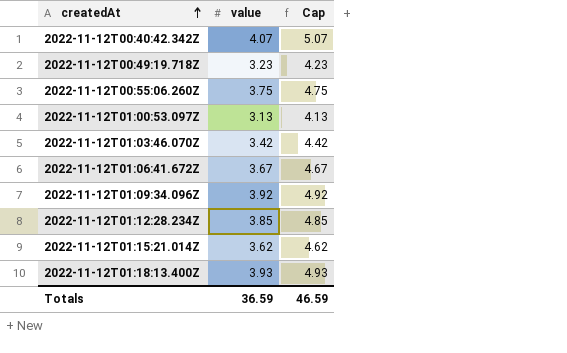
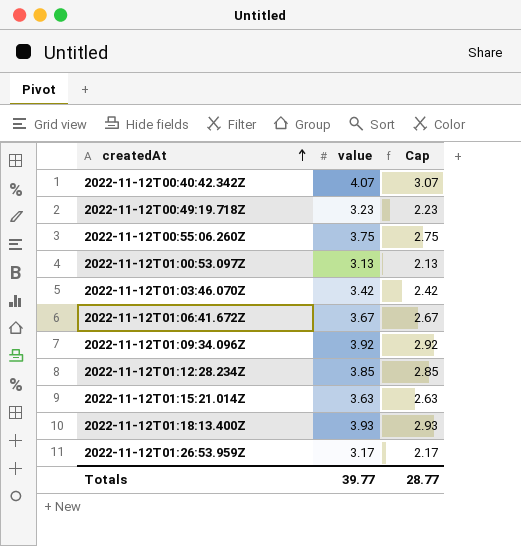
column Cap | formula: [value] + 1 -> [value] - 1
2022-11-12T01:15:21.014Z | value: 3.62 -> 3.63
row 2022-11-12T01:26:53.959Z: none -> 3.17 | 2.17
Totals | value: 36.59 -> 39.77
Totals | Cap: 46.59 -> 28.77

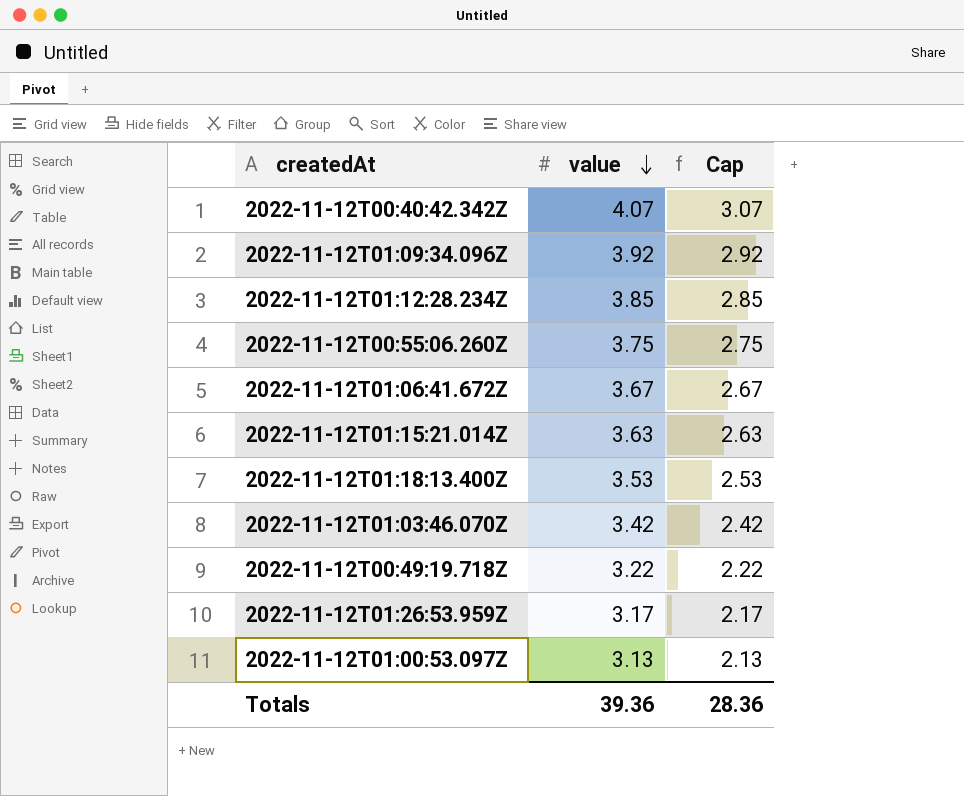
row order: createdAt ascending -> value descending
2022-11-12T01:18:13.400Z | value: 3.93 -> 3.53
2022-11-12T01:18:13.400Z | Cap: 2.93 -> 2.53
2022-11-12T00:49:19.718Z | value: 3.23 -> 3.22
2022-11-12T00:49:19.718Z | Cap: 2.23 -> 2.22
Totals | value: 39.77 -> 39.36
Totals | Cap: 28.77 -> 28.36

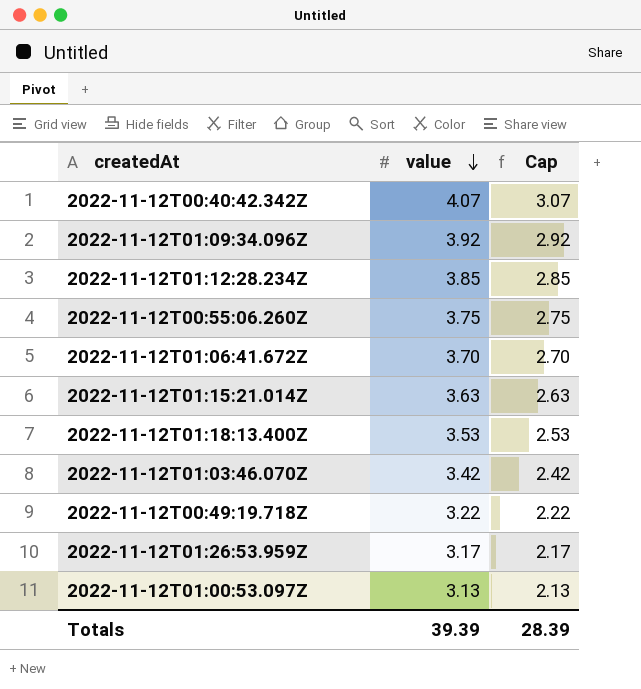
2022-11-12T01:06:41.672Z | value: 3.67 -> 3.70
2022-11-12T01:06:41.672Z | Cap: 2.67 -> 2.70
Totals | value: 39.36 -> 39.39
Totals | Cap: 28.36 -> 28.39

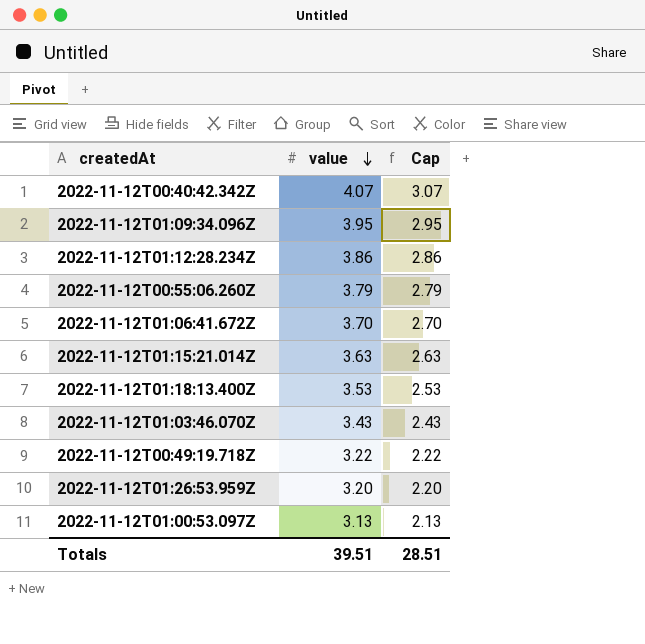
2022-11-12T01:09:34.096Z | value: 3.92 -> 3.95
2022-11-12T01:09:34.096Z | Cap: 2.92 -> 2.95
2022-11-12T01:12:28.234Z | value: 3.85 -> 3.86
2022-11-12T01:12:28.234Z | Cap: 2.85 -> 2.86
2022-11-12T00:55:06.260Z | value: 3.75 -> 3.79
2022-11-12T00:55:06.260Z | Cap: 2.75 -> 2.79
2022-11-12T01:03:46.070Z | value: 3.42 -> 3.43
2022-11-12T01:03:46.070Z | Cap: 2.42 -> 2.43
2022-11-12T01:26:53.959Z | value: 3.17 -> 3.20
2022-11-12T01:26:53.959Z | Cap: 2.17 -> 2.20
Totals | value: 39.39 -> 39.51
Totals | Cap: 28.39 -> 28.51

